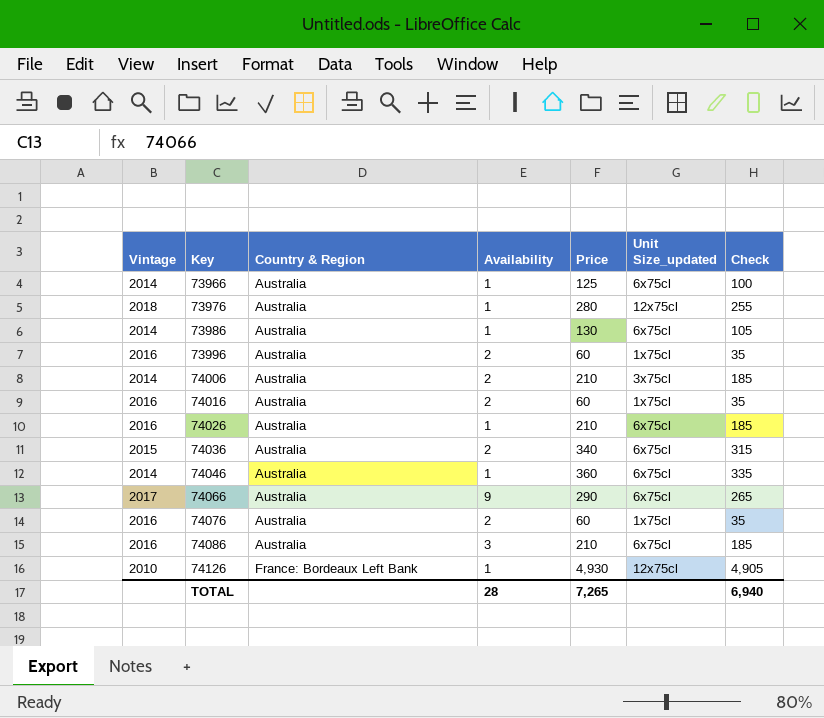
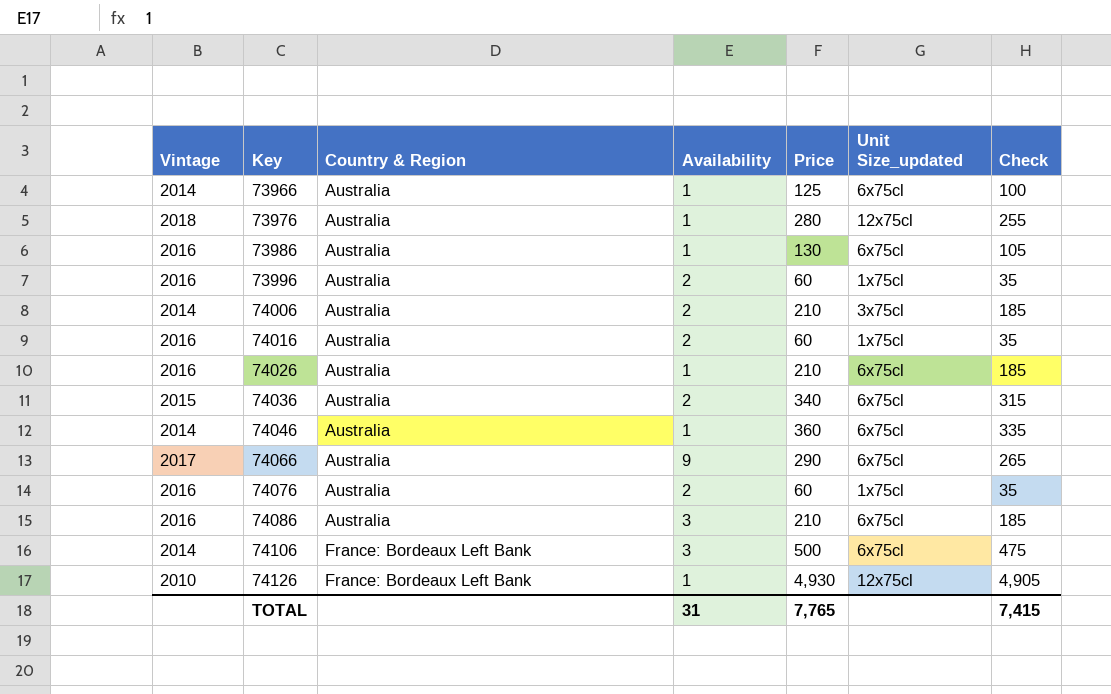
73986 | Vintage: 2014 -> 2016
row 74106: none -> 2014 | France: Bordeaux Left Bank | 3 | 500 | 6x75cl | 475
TOTAL | Availability: 28 -> 31
TOTAL | Price: 7,265 -> 7,765
TOTAL | Check: 6,940 -> 7,415

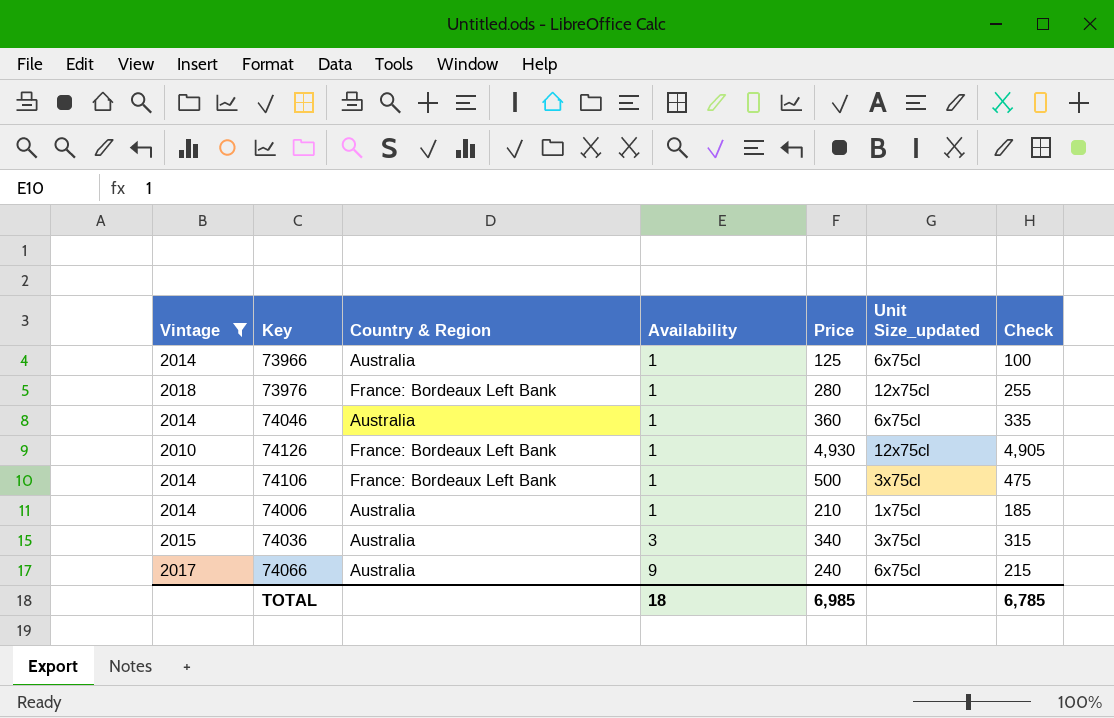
filter: none -> Vintage != 2016
row order: Key ascending -> Availability ascending
73976 | Country & Region: Australia -> France: Bordeaux Left Bank
74106 | Availability: 3 -> 1
74106 | Unit Size_updated: 6x75cl -> 3x75cl
74006 | Availability: 2 -> 1
74006 | Unit Size_updated: 3x75cl -> 1x75cl
74036 | Availability: 2 -> 3
74036 | Unit Size_updated: 6x75cl -> 3x75cl
74066 | Price: 290 -> 240
74066 | Check: 265 -> 215
TOTAL | Availability: 31 -> 18
TOTAL | Price: 7,765 -> 6,985
TOTAL | Check: 7,415 -> 6,785

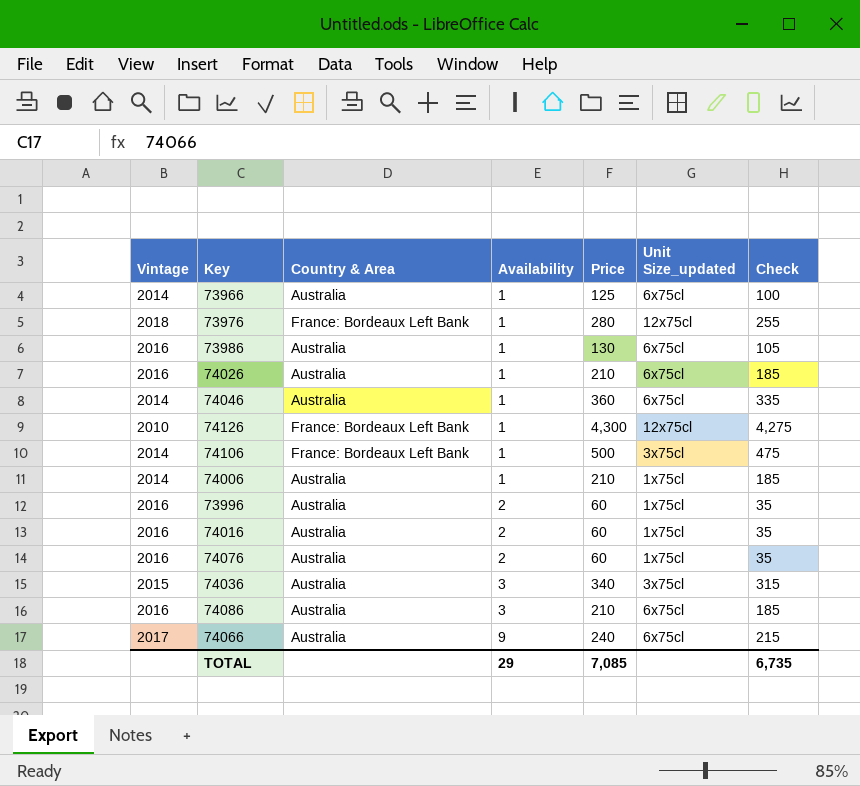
filter: Vintage != 2016 -> none
column name: Country & Region -> Country & Area
74126 | Price: 4,930 -> 4,300
74126 | Check: 4,905 -> 4,275
TOTAL | Availability: 18 -> 29
TOTAL | Price: 6,985 -> 7,085
TOTAL | Check: 6,785 -> 6,735

